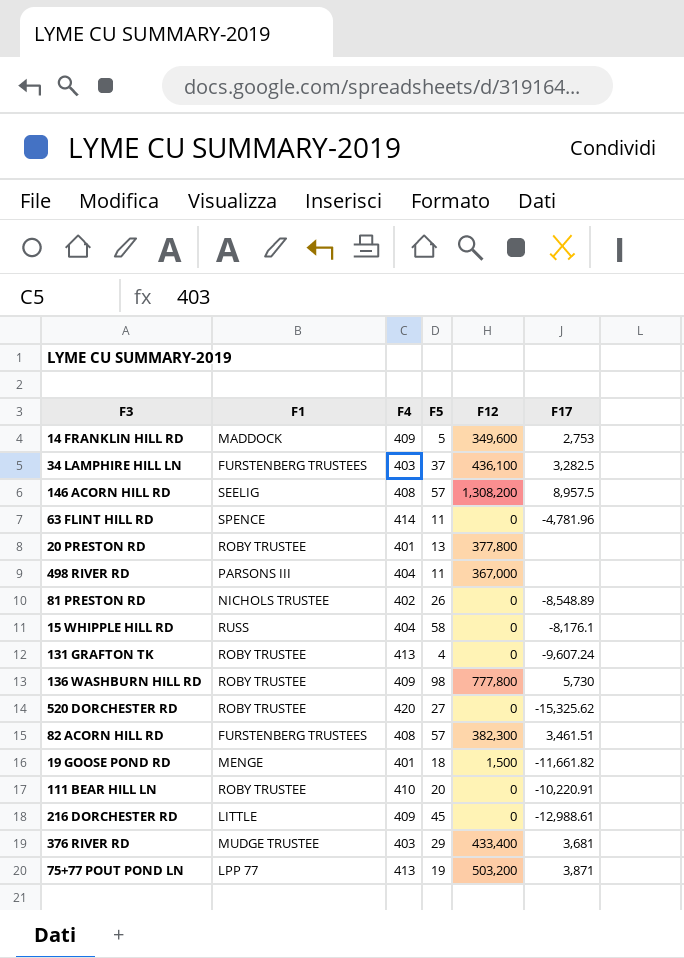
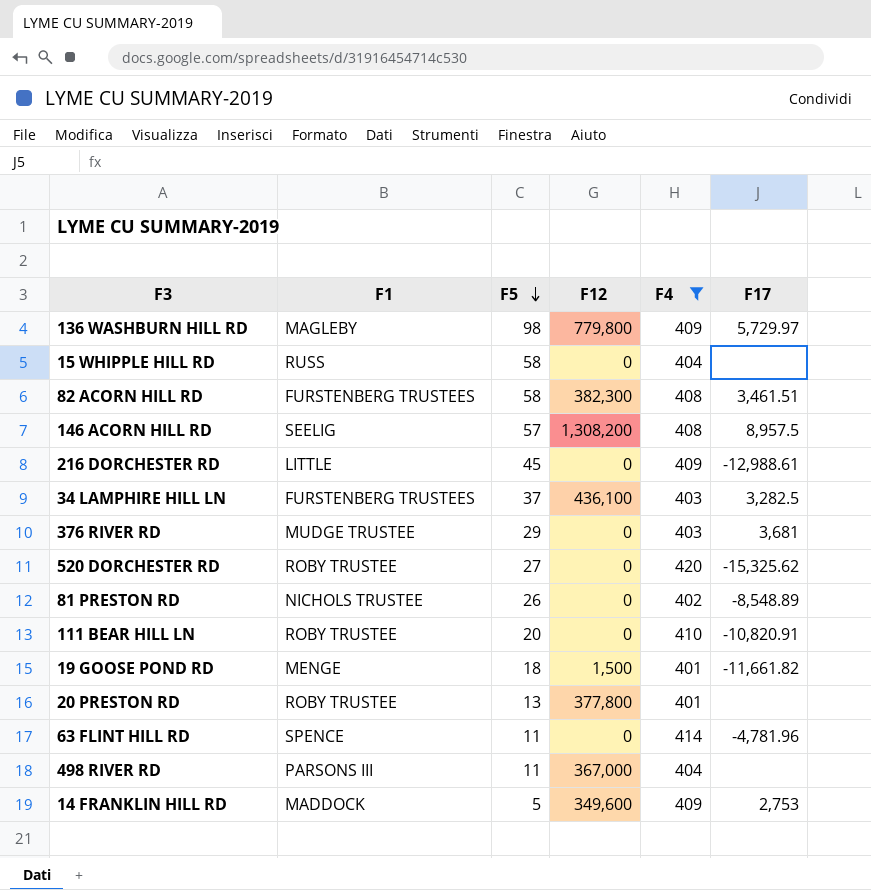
filter: none -> F4 != 413
row order: none -> F5 descending
column F4 | position: 3 -> 5
136 WASHBURN HILL RD | F1: ROBY TRUSTEE -> MAGLEBY
136 WASHBURN HILL RD | F12: 777,800 -> 779,800
136 WASHBURN HILL RD | F17: 5,730 -> 5,729.97
15 WHIPPLE HILL RD | F17: -8,176.1 -> none
82 ACORN HILL RD | F5: 57 -> 58
376 RIVER RD | F12: 433,400 -> 0
111 BEAR HILL LN | F17: -10,220.91 -> -10,820.91

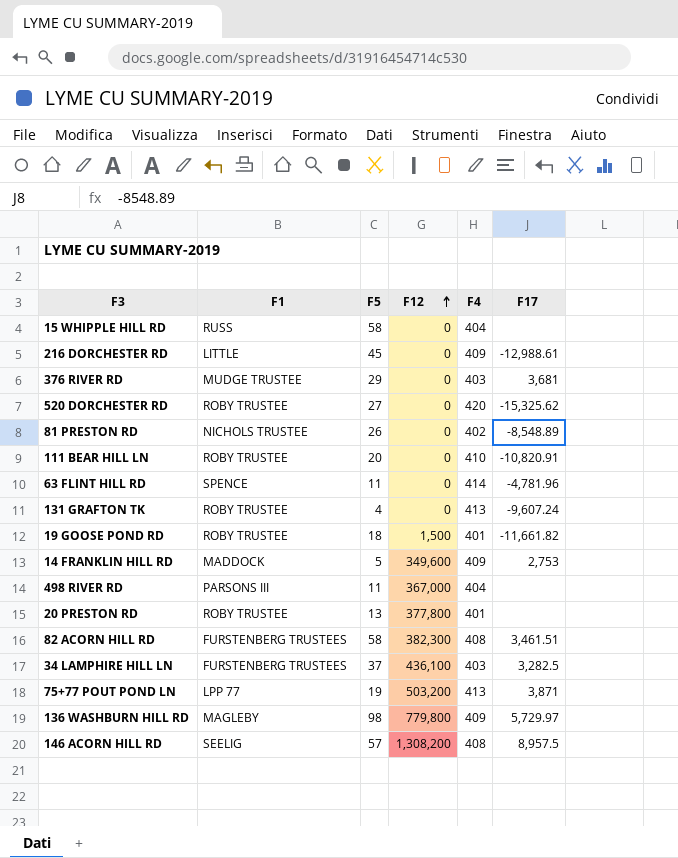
filter: F4 != 413 -> none
row order: F5 descending -> F12 ascending
19 GOOSE POND RD | F1: MENGE -> ROBY TRUSTEE

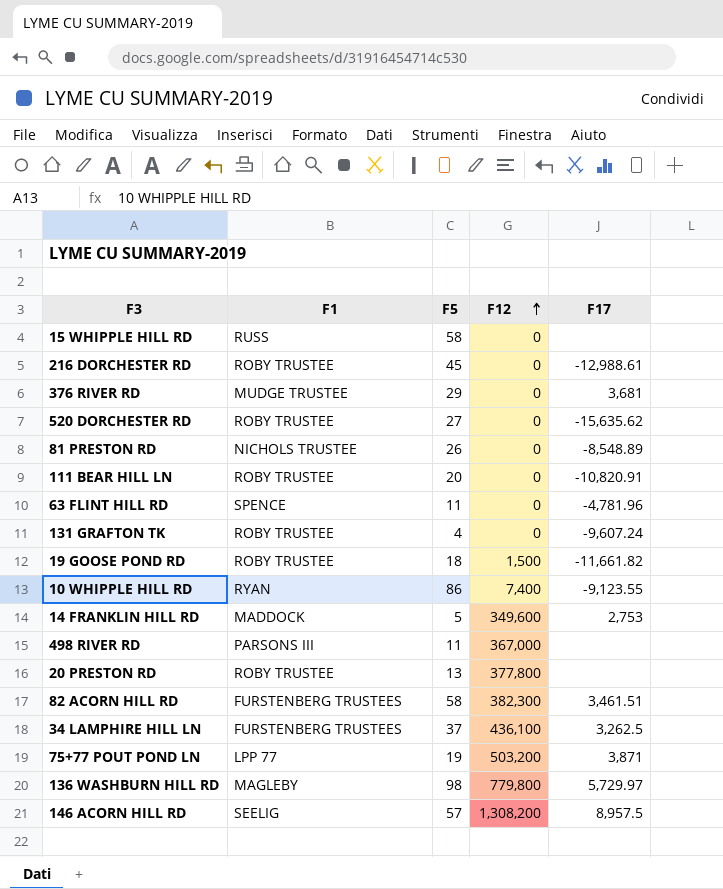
column F4 | position: 5 -> none
216 DORCHESTER RD | F1: LITTLE -> ROBY TRUSTEE
520 DORCHESTER RD | F17: -15,325.62 -> -15,635.62
row 10 WHIPPLE HILL RD: none -> RYAN | 86 | 7,400 | -9,123.55
34 LAMPHIRE HILL LN | F17: 3,282.5 -> 3,262.5

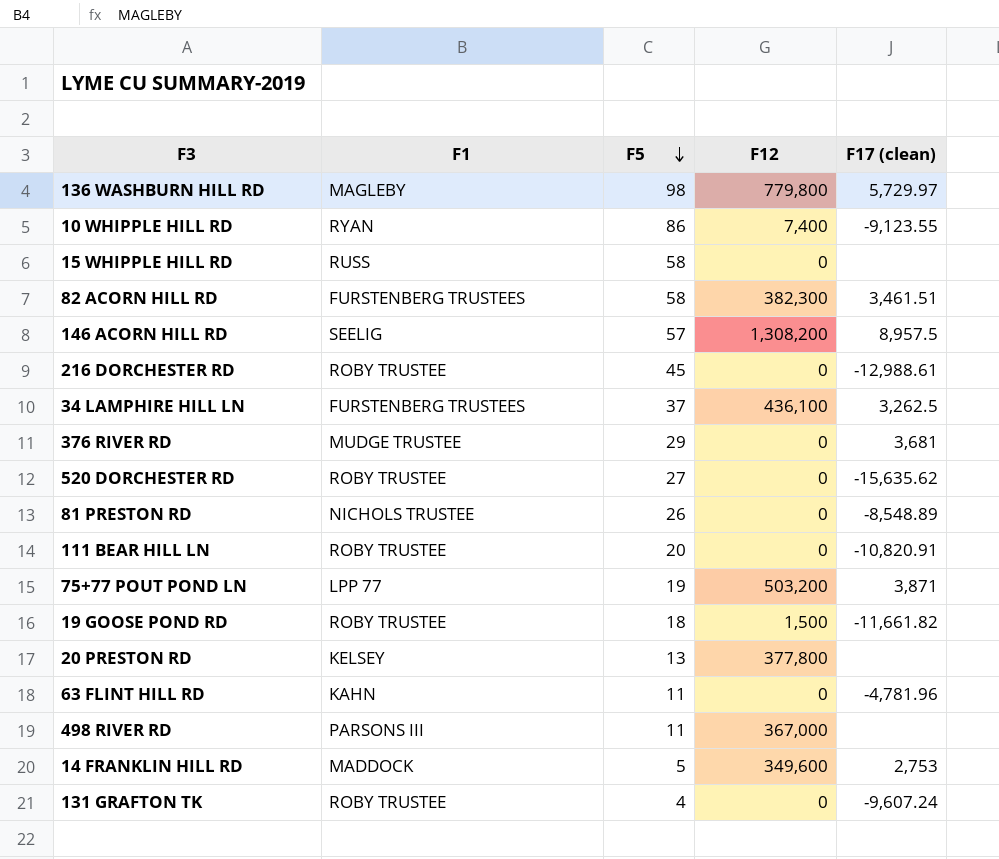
row order: F12 ascending -> F5 descending
column name: F17 -> F17 (clean)
20 PRESTON RD | F1: ROBY TRUSTEE -> KELSEY
63 FLINT HILL RD | F1: SPENCE -> KAHN

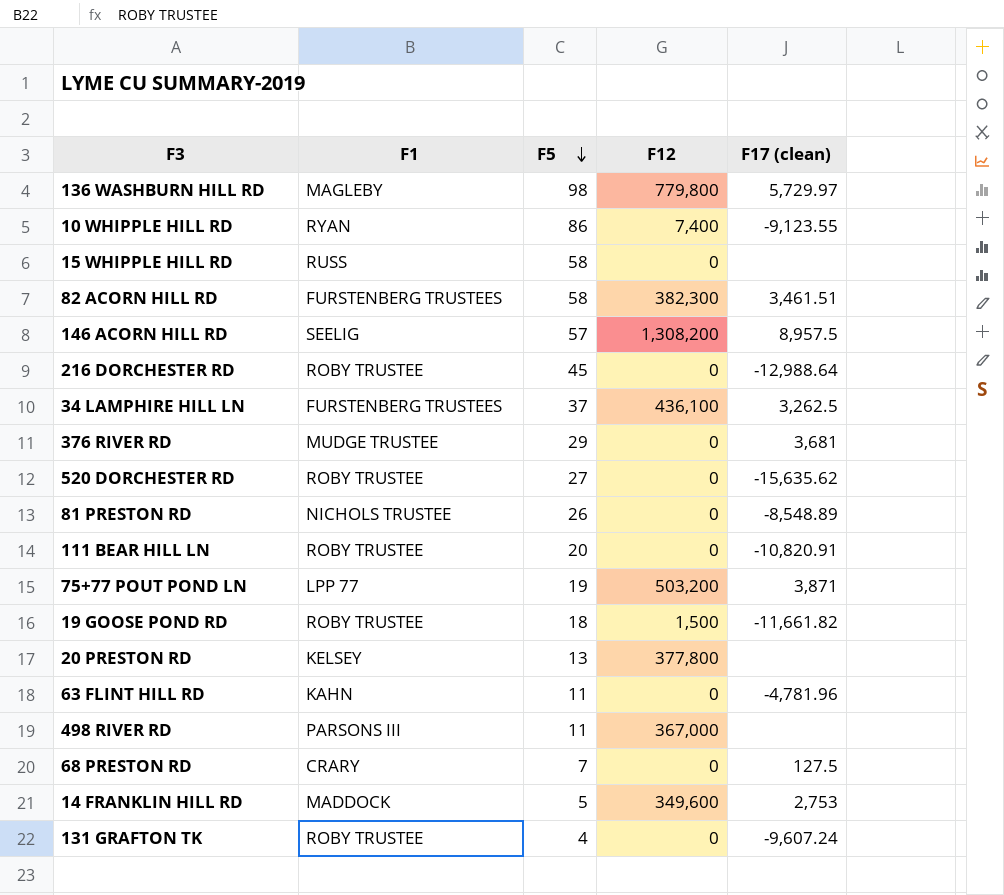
216 DORCHESTER RD | F17 (clean): -12,988.61 -> -12,988.64
row 68 PRESTON RD: none -> CRARY | 7 | 0 | 127.5

